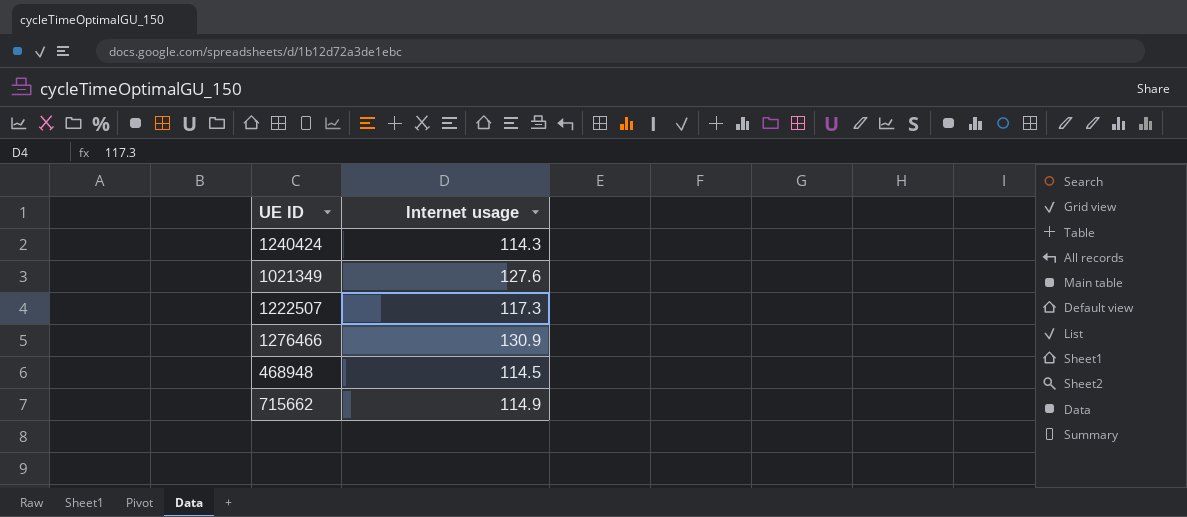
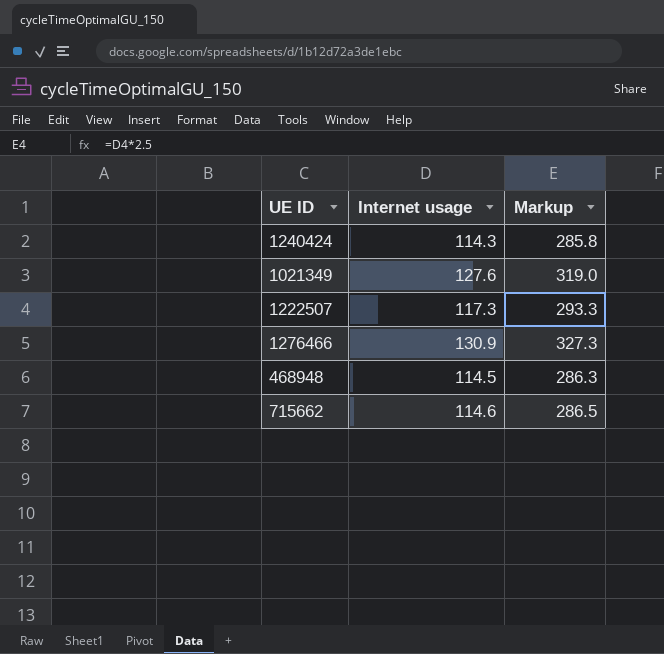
column Markup | formula: none -> [Internet usage] * 2.5
715662 | Internet usage: 114.9 -> 114.6

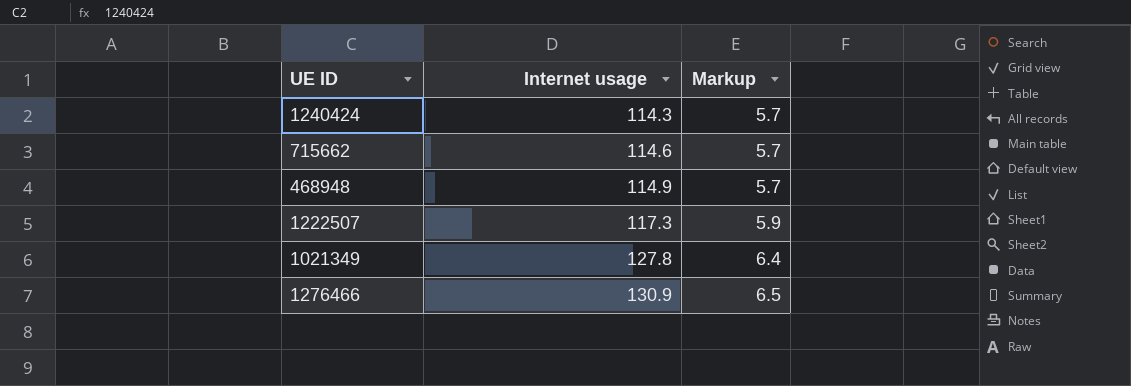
row order: none -> Internet usage ascending
column Markup | formula: [Internet usage] * 2.5 -> [Internet usage] * 0.05
468948 | Internet usage: 114.5 -> 114.9
1021349 | Internet usage: 127.6 -> 127.8

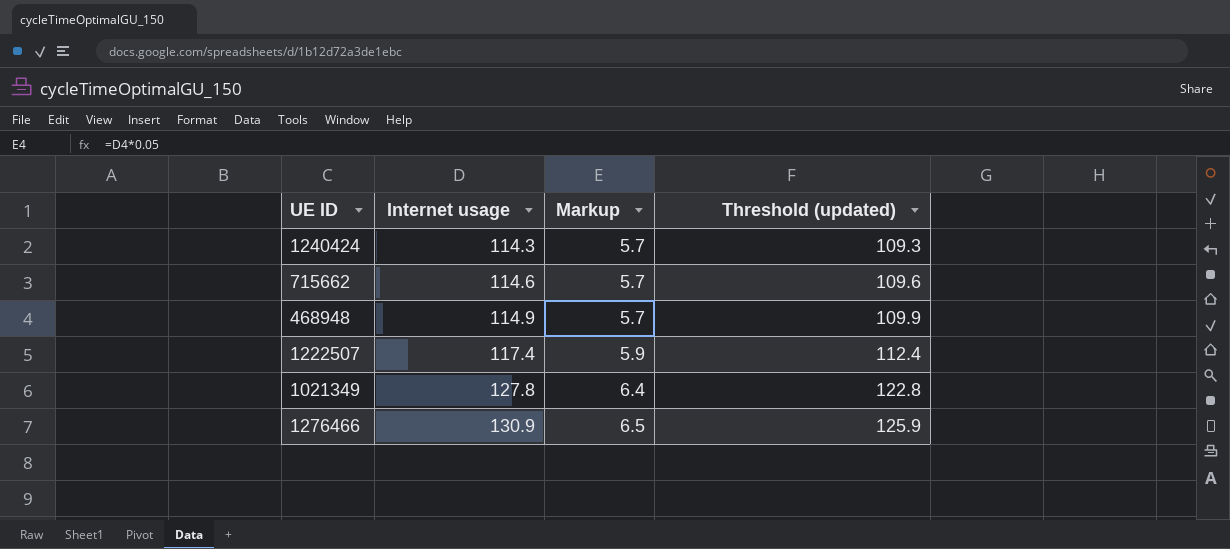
column Threshold (updated) | formula: none -> [Internet usage] - 5
1222507 | Internet usage: 117.3 -> 117.4

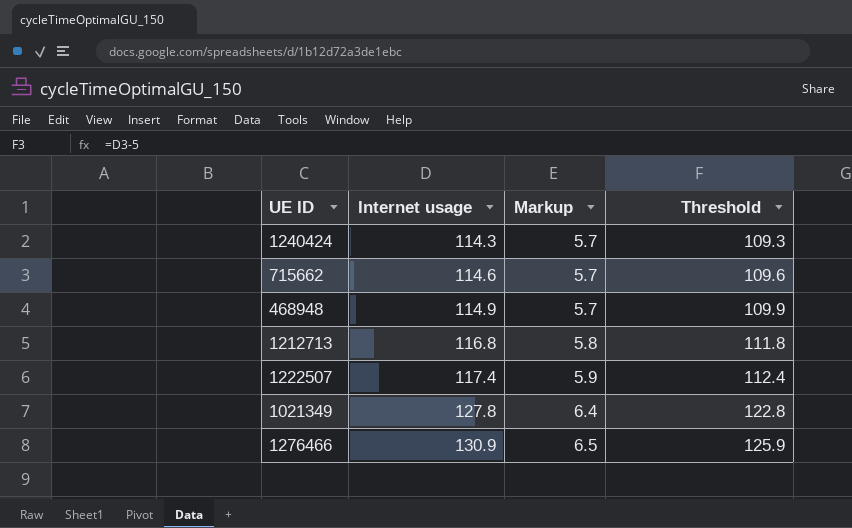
column name: Threshold (updated) -> Threshold
row 1212713: none -> 116.8 | 5.8 | 111.8

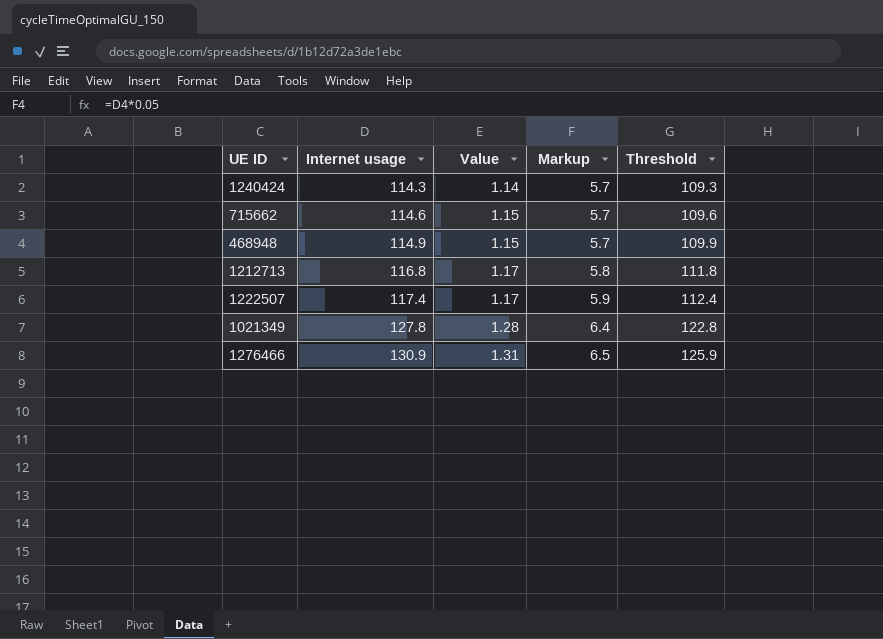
column Value | formula: none -> [Internet usage] * 0.01

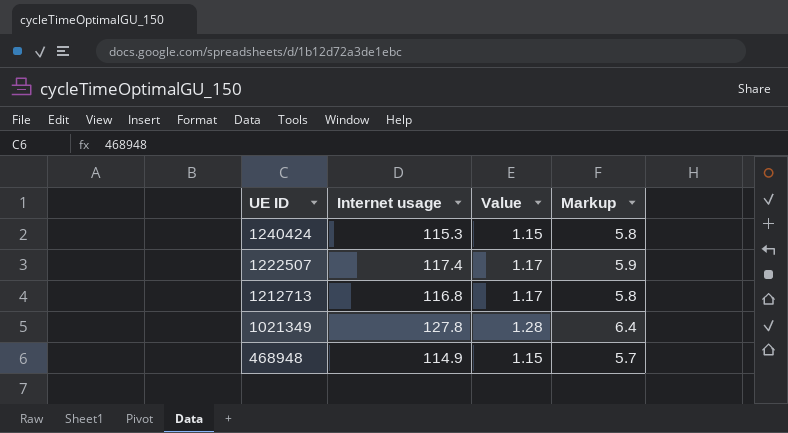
row order: Internet usage ascending -> UE ID descending
column Threshold | formula: [Internet usage] - 5 -> none
row 715662: 114.6 | 1.15 | 5.7 | 109.6 -> none
row 1276466: 130.9 | 1.31 | 6.5 | 125.9 -> none
1240424 | Internet usage: 114.3 -> 115.3
1240424 | Value: 1.14 -> 1.15
1240424 | Markup: 5.7 -> 5.8

